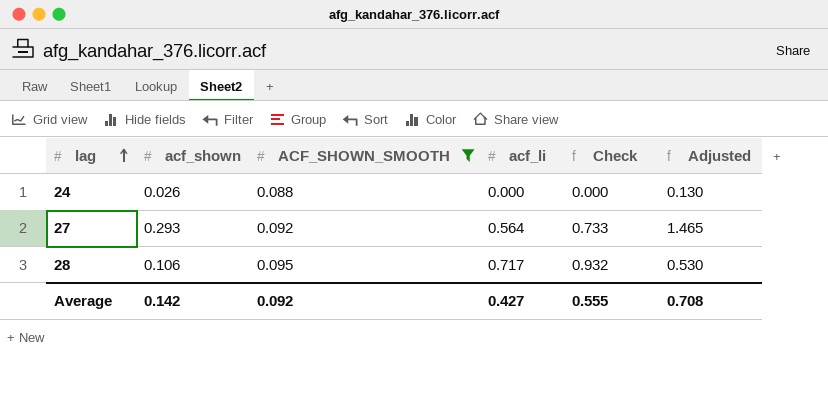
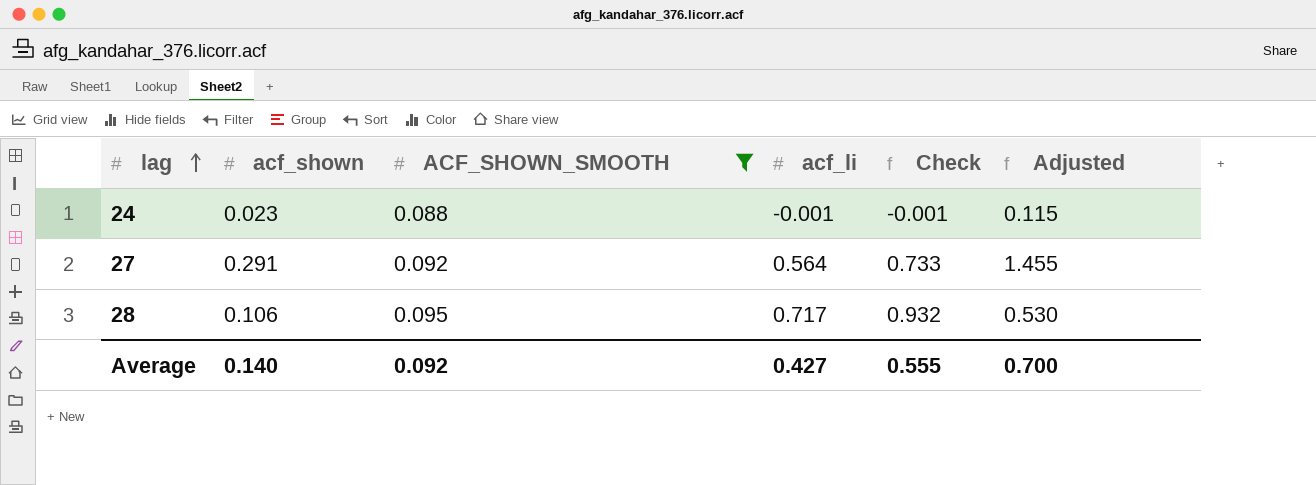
24 | acf_shown: 0.026 -> 0.023
24 | acf_li: 0.000 -> -0.001
24 | Check: 0.000 -> -0.001
24 | Adjusted: 0.130 -> 0.115
27 | acf_shown: 0.293 -> 0.291
27 | Adjusted: 1.465 -> 1.455
Average | acf_shown: 0.142 -> 0.140
Average | Adjusted: 0.708 -> 0.700

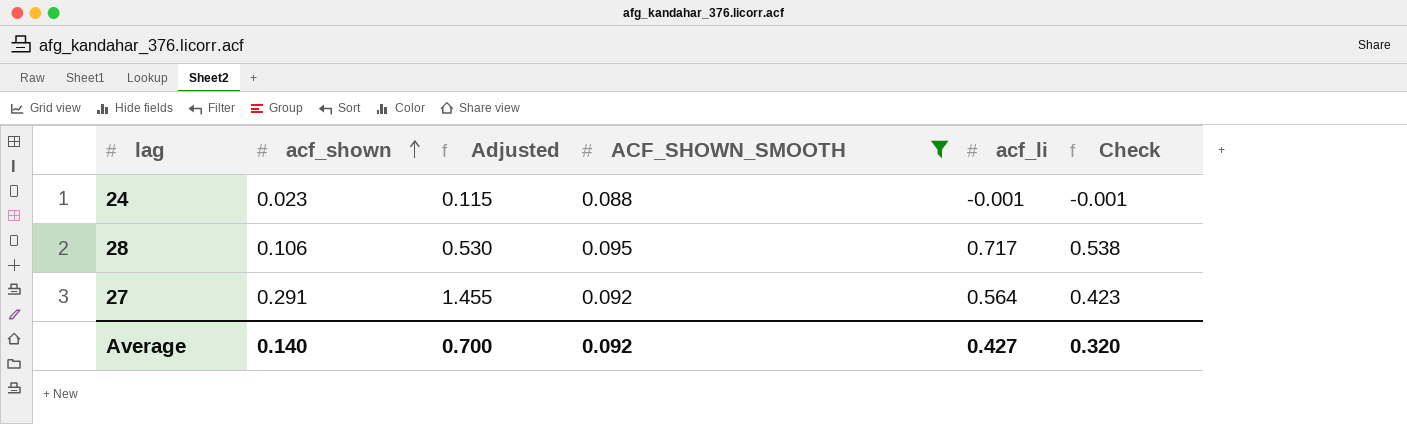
row order: lag ascending -> acf_shown ascending
column Adjusted | position: 6 -> 3
column Check | formula: [acf_li] * 1.3 -> [acf_li] * 0.75
Average | Check: 0.555 -> 0.320

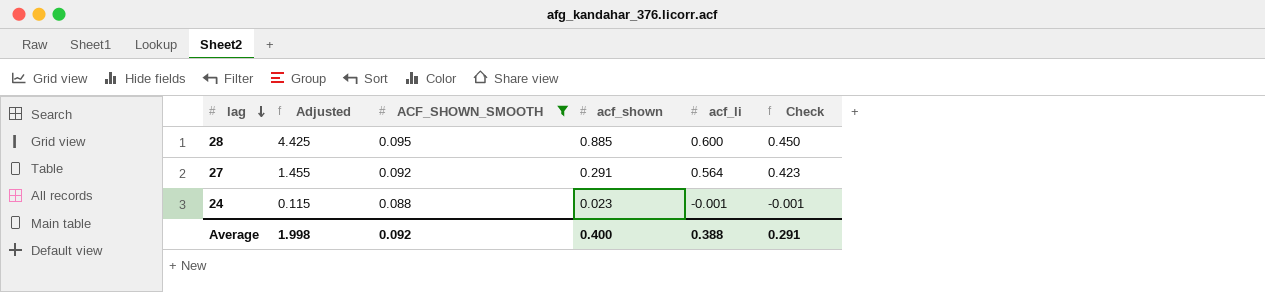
row order: acf_shown ascending -> lag descending
column acf_shown | position: 2 -> 4
28 | Adjusted: 0.530 -> 4.425
28 | acf_shown: 0.106 -> 0.885
28 | acf_li: 0.717 -> 0.600
28 | Check: 0.538 -> 0.450
Average | Adjusted: 0.700 -> 1.998
Average | acf_shown: 0.140 -> 0.400
Average | acf_li: 0.427 -> 0.388
Average | Check: 0.320 -> 0.291

